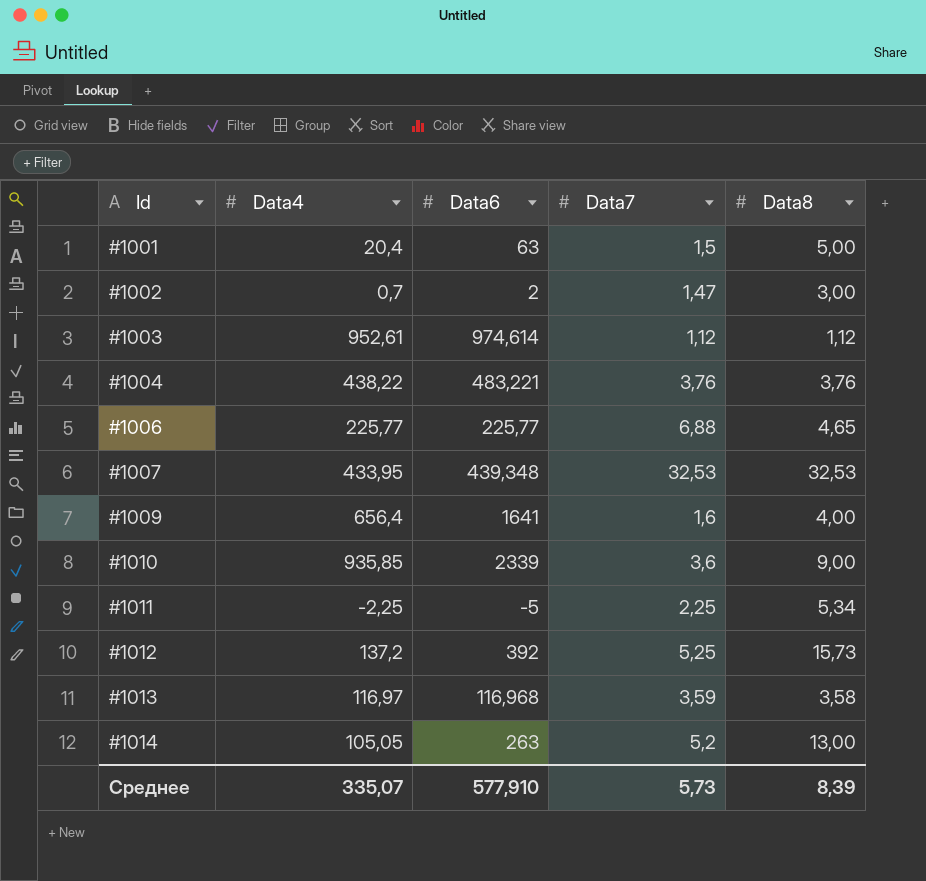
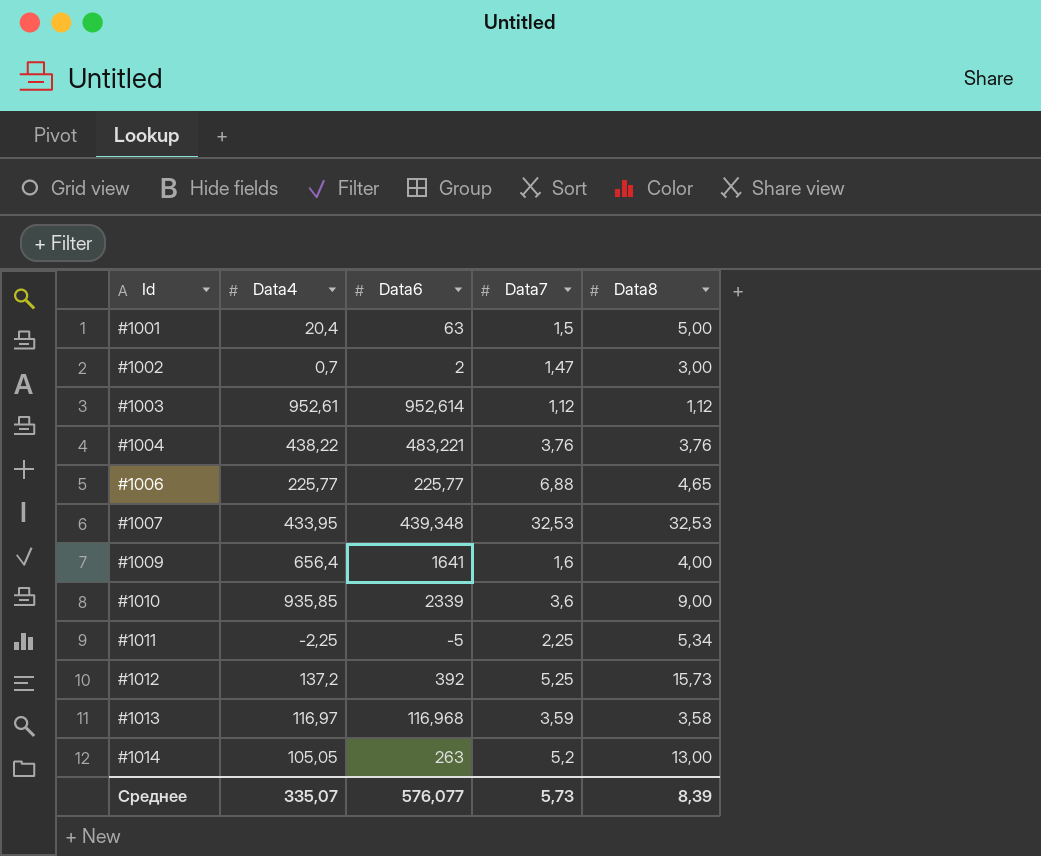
#1003 | Data6: 974,614 -> 952,614
Среднее | Data6: 577,910 -> 576,077

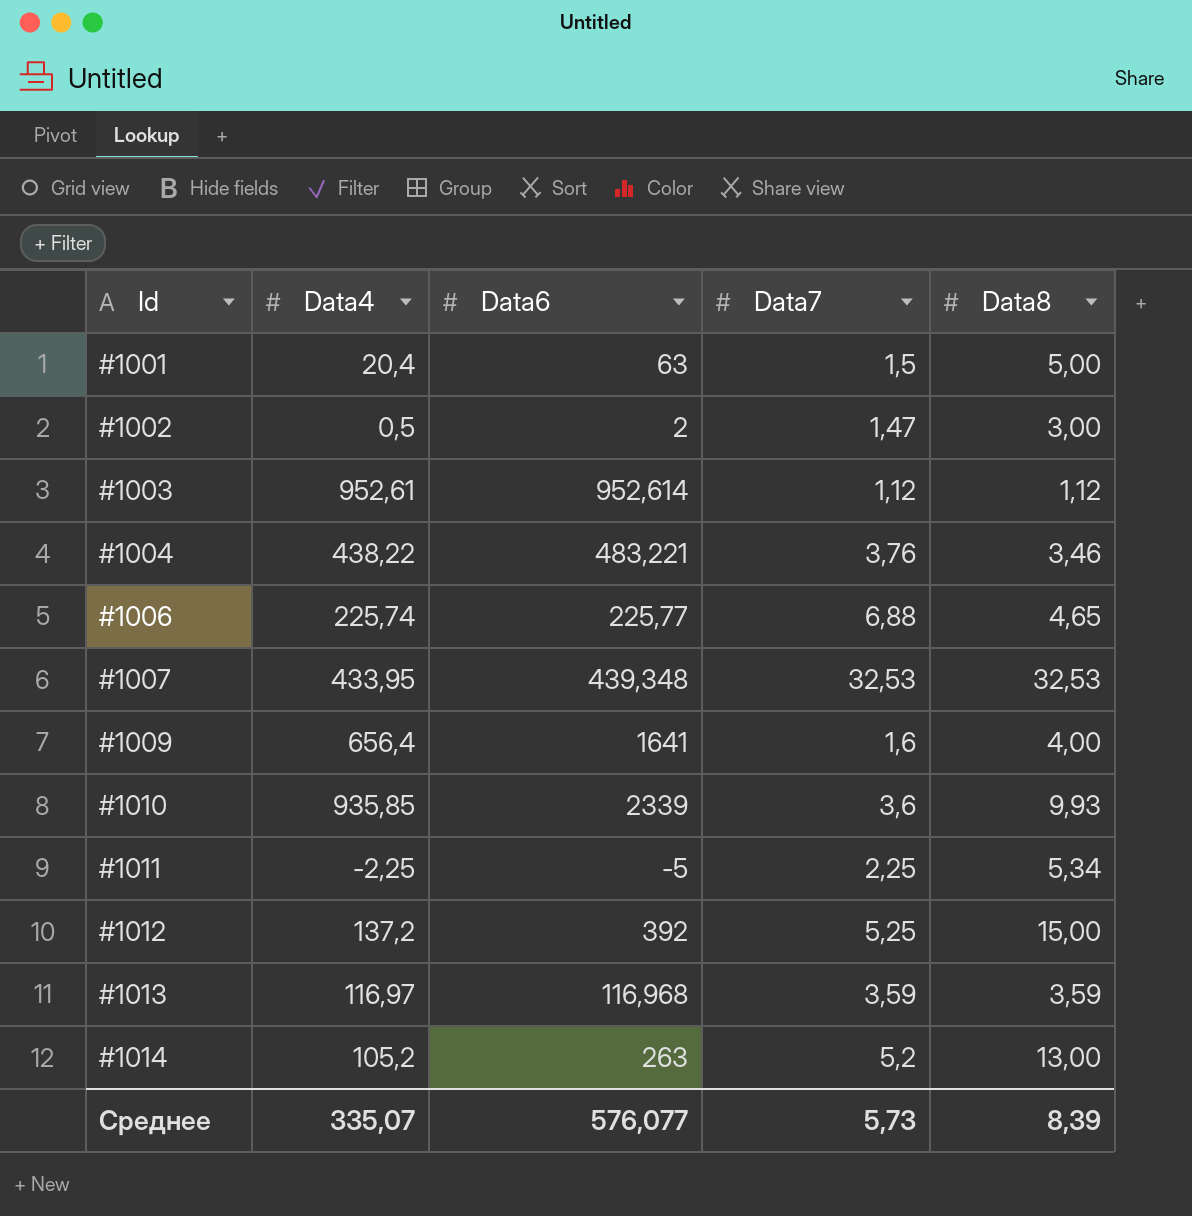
#1002 | Data4: 0,7 -> 0,5
#1004 | Data8: 3,76 -> 3,46
#1006 | Data4: 225,77 -> 225,74
#1010 | Data8: 9,00 -> 9,93
#1012 | Data8: 15,73 -> 15,00
#1013 | Data8: 3,58 -> 3,59
#1014 | Data4: 105,05 -> 105,2

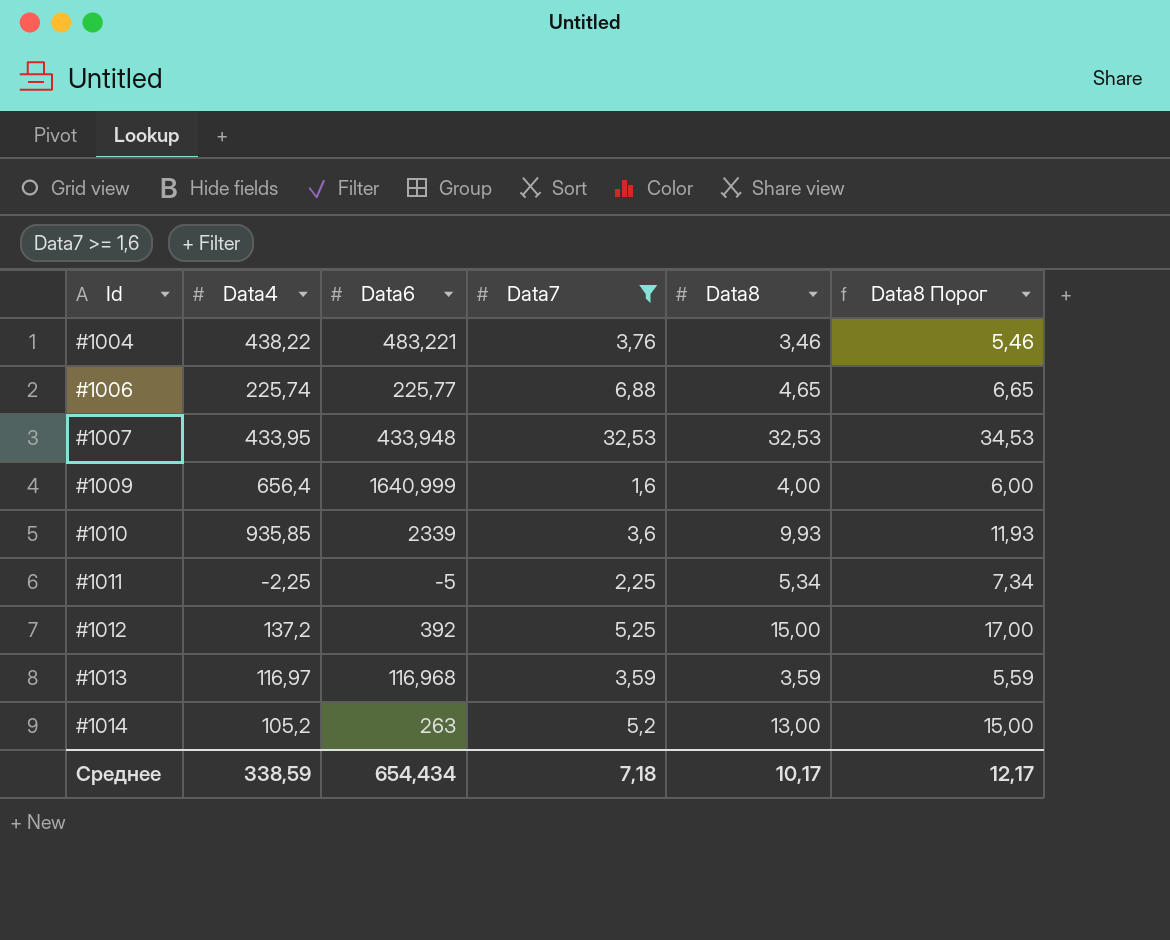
filter: none -> Data7 >= 1,6
column Data8 Порог | formula: none -> [Data8] + 2
#1007 | Data6: 439,348 -> 433,948
#1009 | Data6: 1641 -> 1640,999
Среднее | Data4: 335,07 -> 338,59
Среднее | Data6: 576,077 -> 654,434
Среднее | Data7: 5,73 -> 7,18
Среднее | Data8: 8,39 -> 10,17

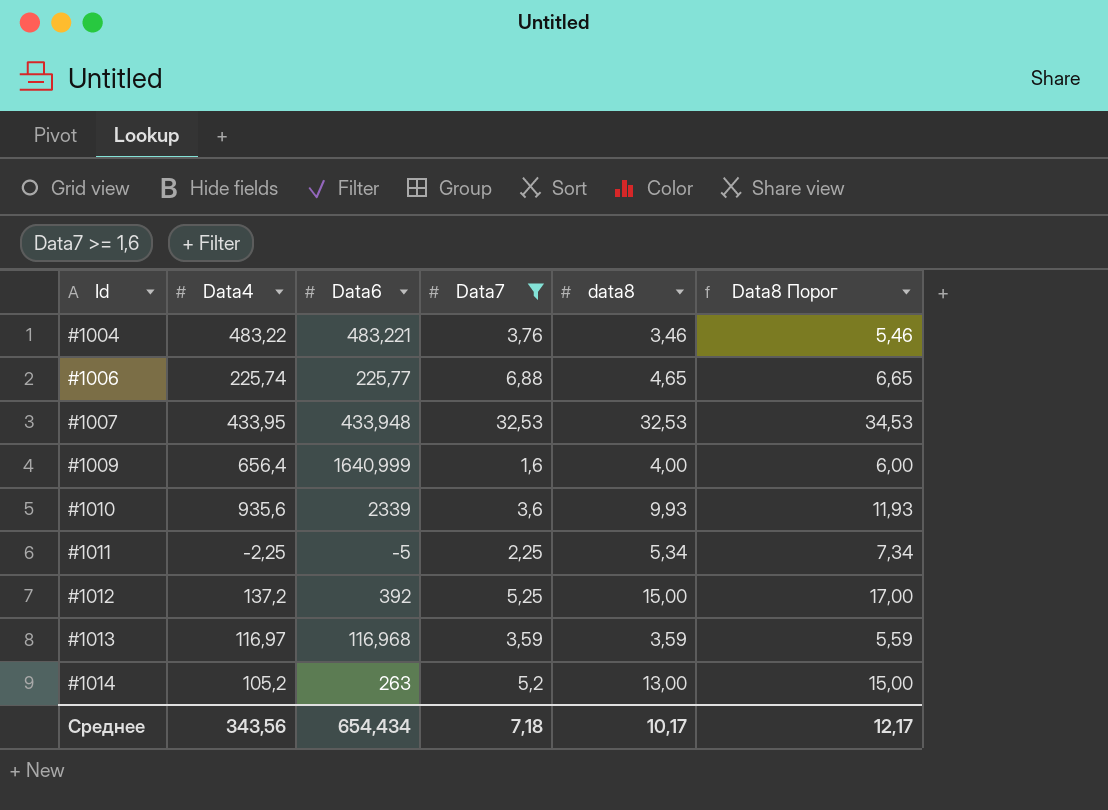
column name: Data8 -> data8
#1004 | Data4: 438,22 -> 483,22
#1010 | Data4: 935,85 -> 935,6
Среднее | Data4: 338,59 -> 343,56

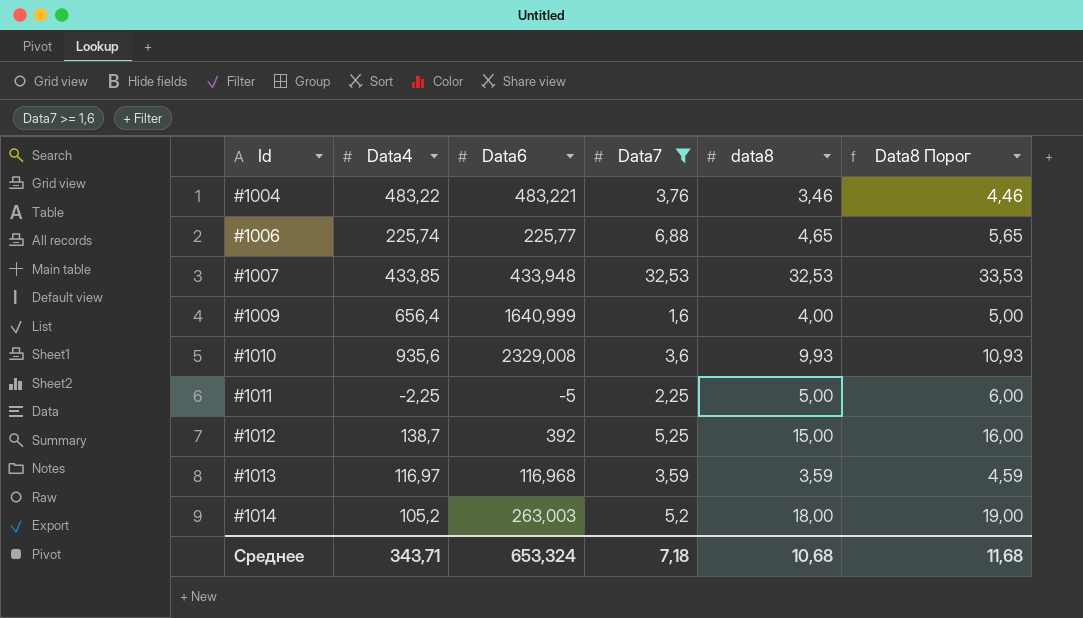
column Data8 Порог | formula: [data8] + 2 -> [data8] + 1
#1007 | Data4: 433,95 -> 433,85
#1010 | Data6: 2339 -> 2329,008
#1011 | data8: 5,34 -> 5,00
#1012 | Data4: 137,2 -> 138,7
#1014 | Data6: 263 -> 263,003
#1014 | data8: 13,00 -> 18,00
Среднее | Data4: 343,56 -> 343,71
Среднее | Data6: 654,434 -> 653,324
Среднее | data8: 10,17 -> 10,68
Среднее | Data8 Порог: 12,17 -> 11,68

